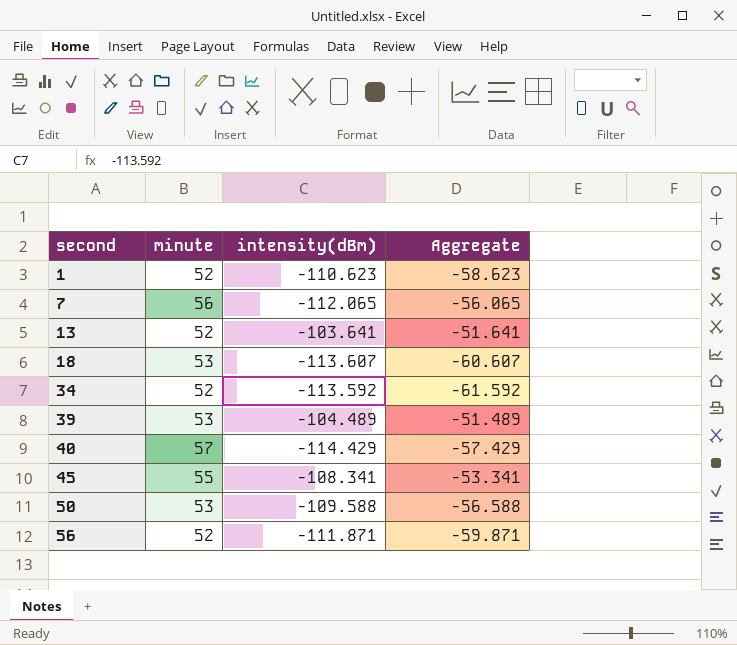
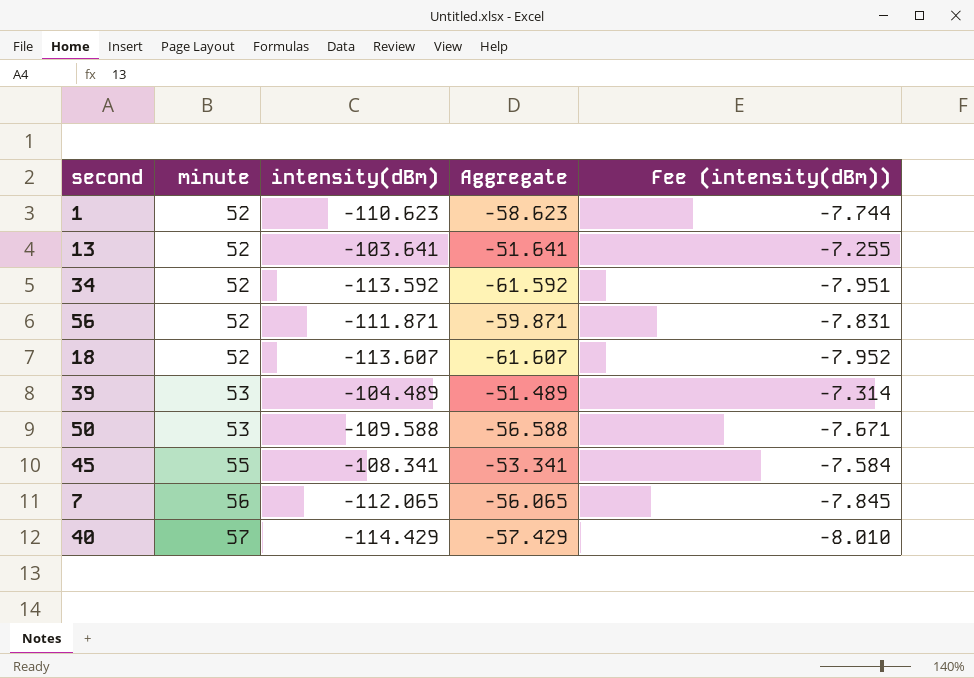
row order: second ascending -> minute ascending
column Fee (intensity(dBm)) | formula: none -> [intensity(dBm)] * 0.07
18 | minute: 53 -> 52
18 | Aggregate: -60.607 -> -61.607

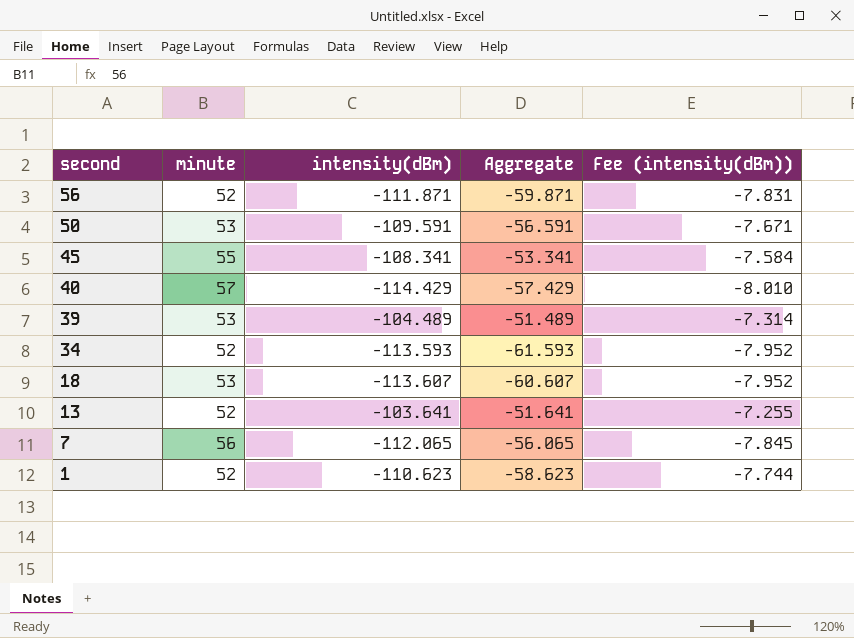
row order: minute ascending -> second descending
50 | intensity(dBm): -109.588 -> -109.591
50 | Aggregate: -56.588 -> -56.591
34 | intensity(dBm): -113.592 -> -113.593
34 | Aggregate: -61.592 -> -61.593
34 | Fee (intensity(dBm)): -7.951 -> -7.952
18 | minute: 52 -> 53
18 | Aggregate: -61.607 -> -60.607

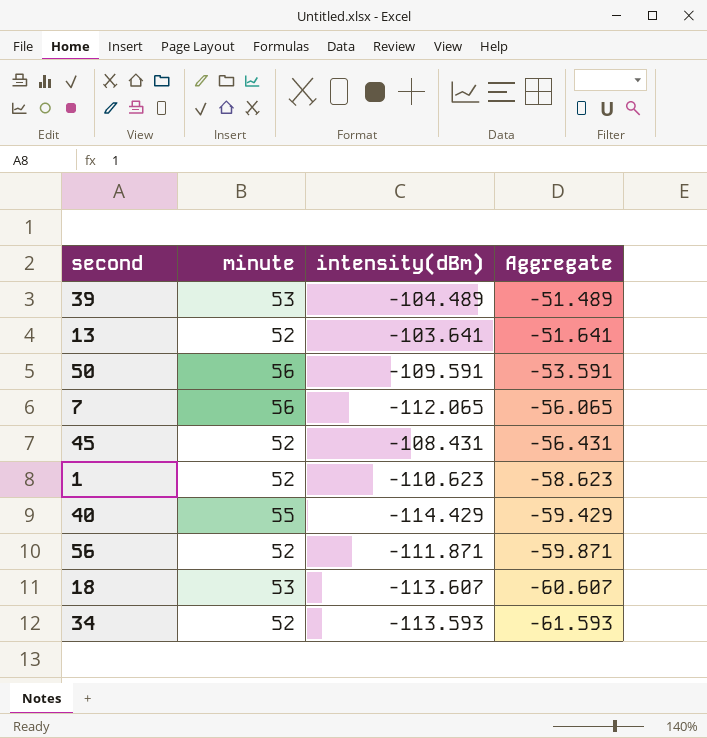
row order: second descending -> Aggregate descending
column Fee (intensity(dBm)) | formula: [intensity(dBm)] * 0.07 -> none
50 | minute: 53 -> 56
50 | Aggregate: -56.591 -> -53.591
45 | minute: 55 -> 52
45 | intensity(dBm): -108.341 -> -108.431
45 | Aggregate: -53.341 -> -56.431
40 | minute: 57 -> 55
40 | Aggregate: -57.429 -> -59.429

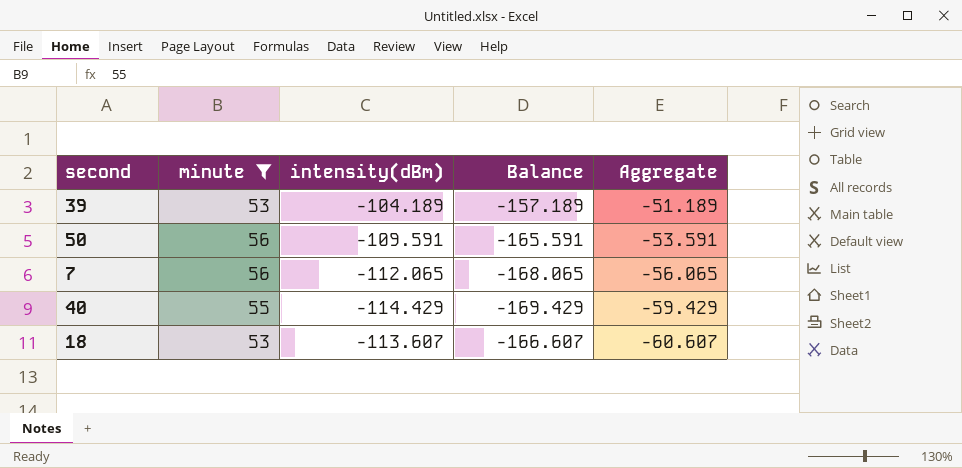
filter: none -> minute != 52
column Balance | formula: none -> [intensity(dBm)] - [minute]
39 | intensity(dBm): -104.489 -> -104.189
39 | Aggregate: -51.489 -> -51.189

